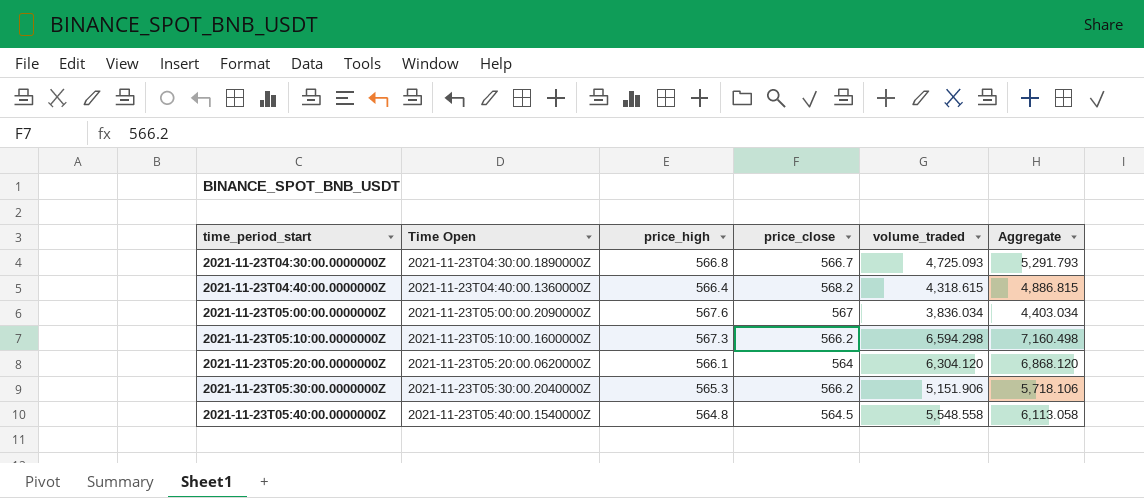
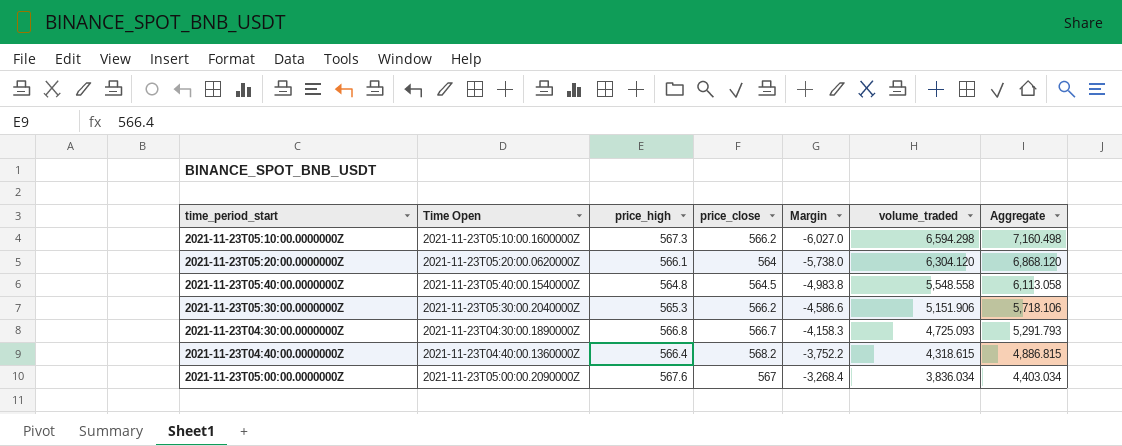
row order: time_period_start ascending -> Margin ascending
column Margin | formula: none -> [price_high] - [volume_traded]

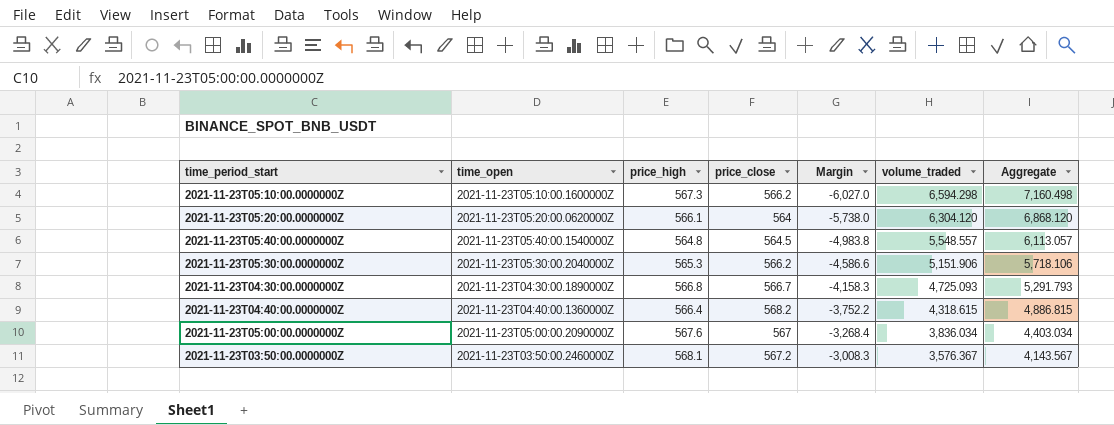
column name: Time Open -> time_open
2021-11-23T05:40:00.0000000Z | volume_traded: 5,548.558 -> 5,548.557
2021-11-23T05:40:00.0000000Z | Aggregate: 6,113.058 -> 6,113.057
row 2021-11-23T03:50:00.0000000Z: none -> 2021-11-23T03:50:00.2460000Z | 568.1 | 567.2 | -3,008.3 | 3,576.367 | 4,143.567

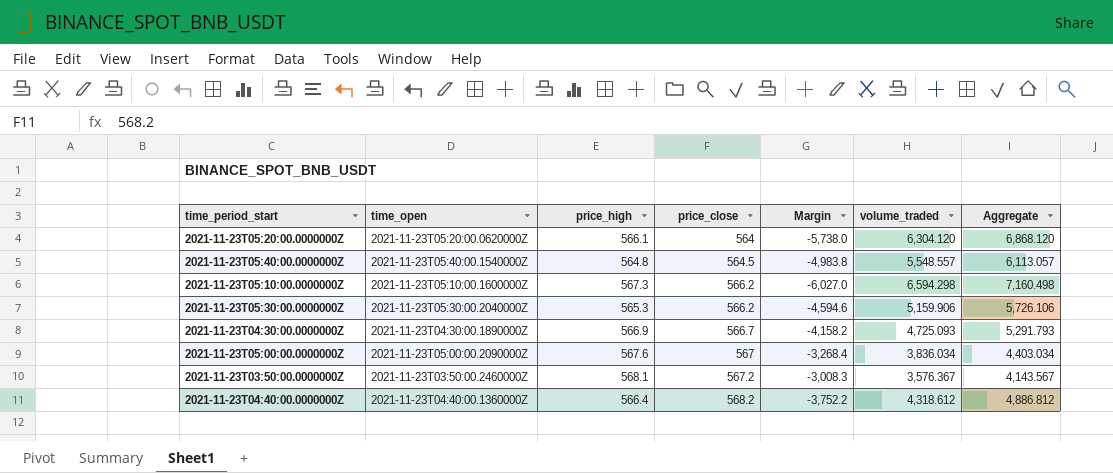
row order: Margin ascending -> price_close ascending
2021-11-23T05:30:00.0000000Z | Margin: -4,586.6 -> -4,594.6
2021-11-23T05:30:00.0000000Z | volume_traded: 5,151.906 -> 5,159.906
2021-11-23T05:30:00.0000000Z | Aggregate: 5,718.106 -> 5,726.106
2021-11-23T04:30:00.0000000Z | price_high: 566.8 -> 566.9
2021-11-23T04:30:00.0000000Z | Margin: -4,158.3 -> -4,158.2
2021-11-23T04:40:00.0000000Z | volume_traded: 4,318.615 -> 4,318.612
2021-11-23T04:40:00.0000000Z | Aggregate: 4,886.815 -> 4,886.812

